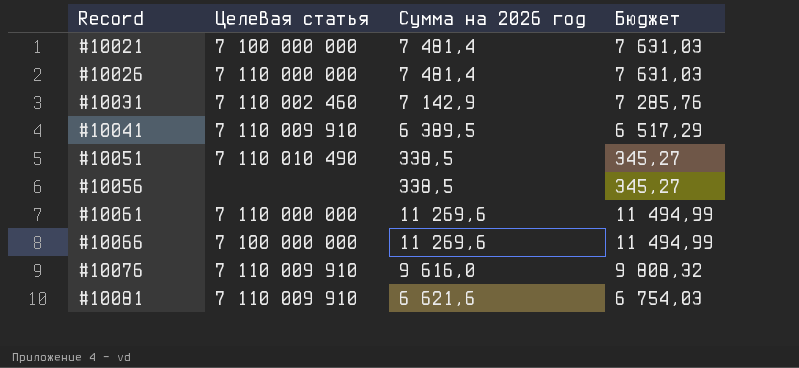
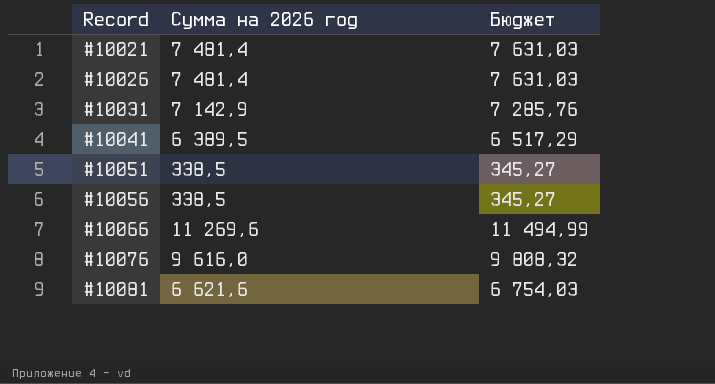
column Целевая статья | position: 2 -> none
row #10061: 7 110 000 000 | 11 269,6 | 11 494,99 -> none

